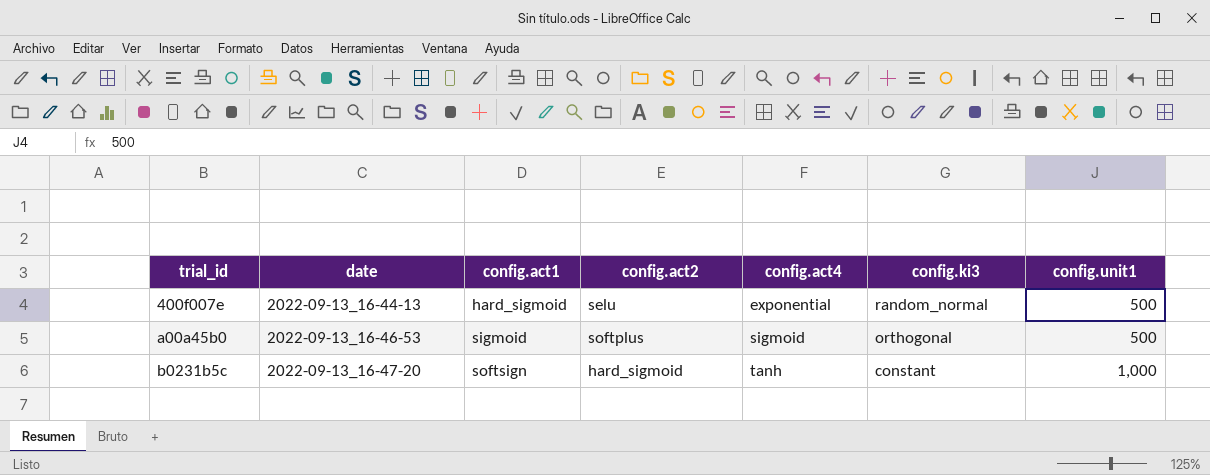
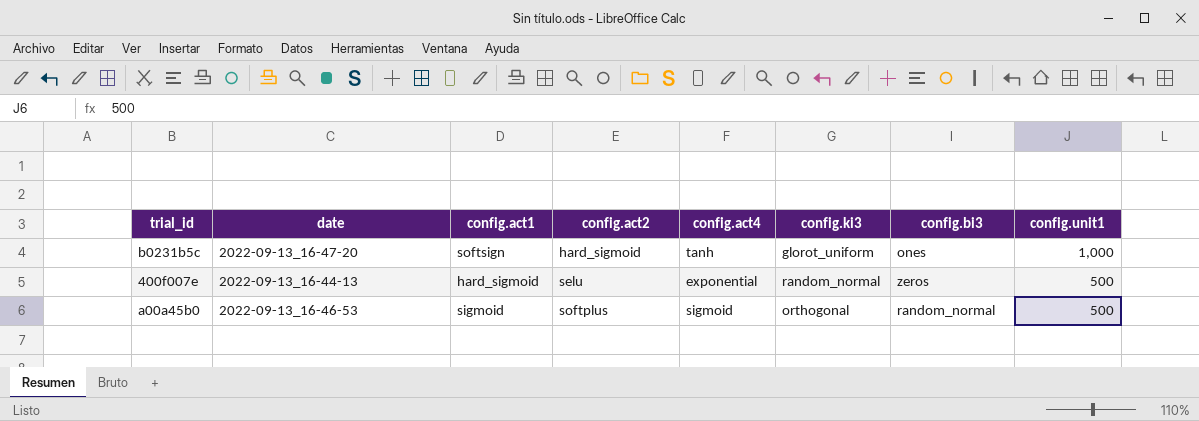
row order: trial_id ascending -> config.act2 ascending
column config.bi3 | position: none -> 7
b0231b5c | config.ki3: constant -> glorot_uniform

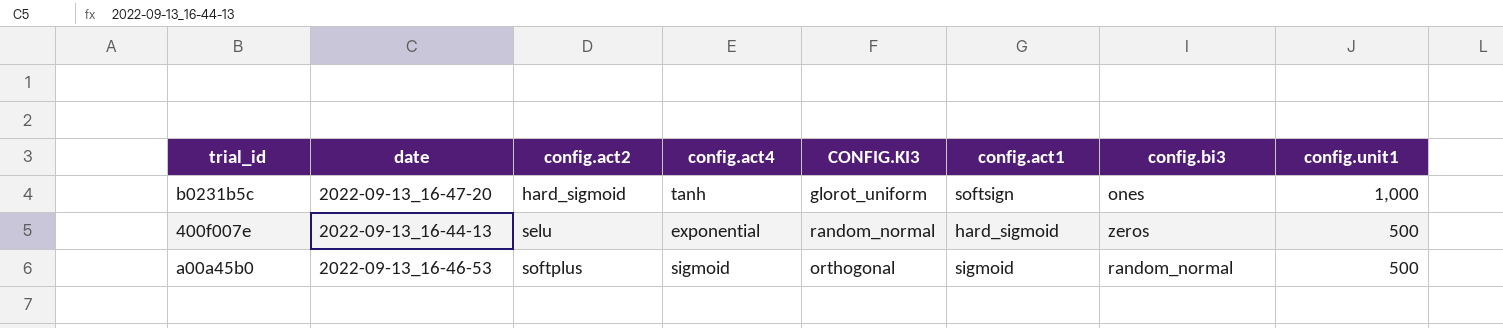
column name: config.ki3 -> CONFIG.KI3
column config.act1 | position: 3 -> 6

